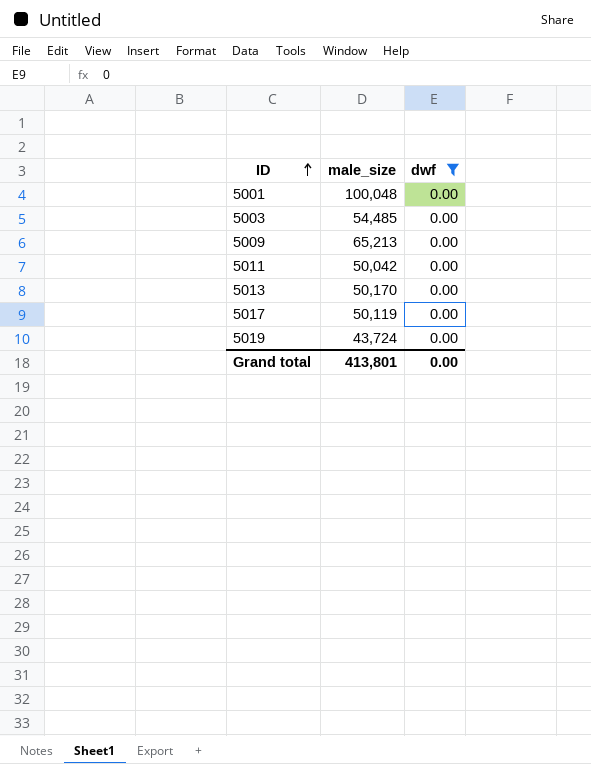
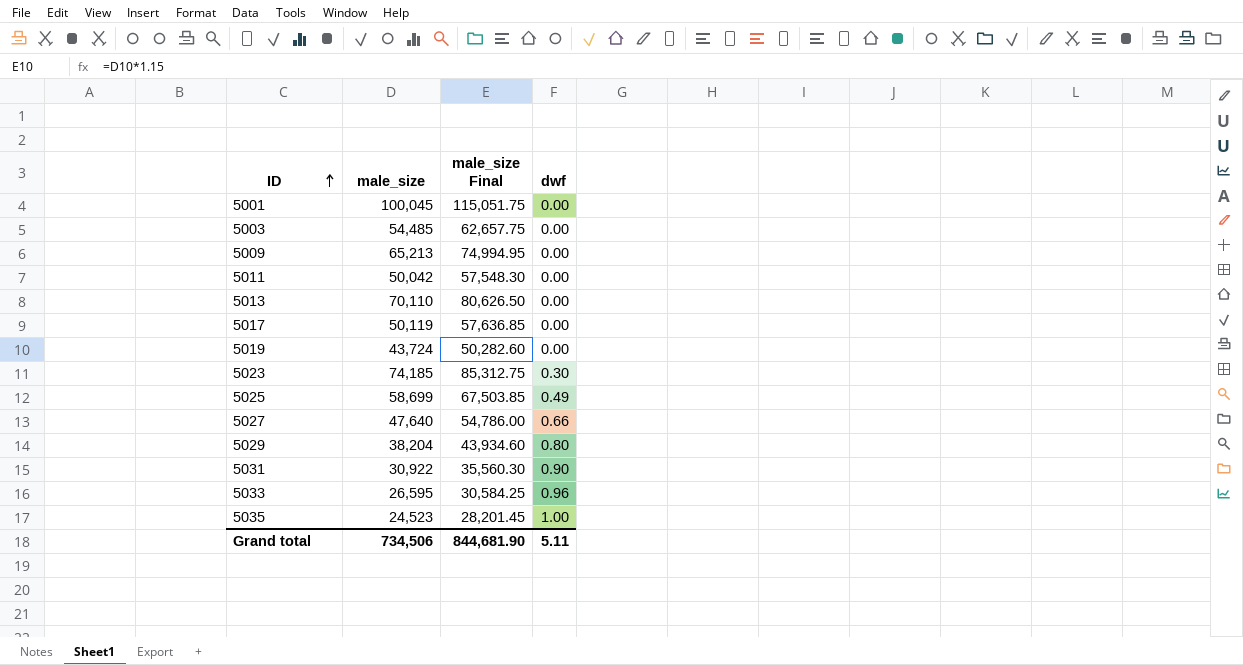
filter: dwf = 0.00 -> none
column male_size Final | formula: none -> [male_size] * 1.15
5001 | male_size: 100,048 -> 100,045
5013 | male_size: 50,170 -> 70,110
Grand total | male_size: 413,801 -> 734,506
Grand total | dwf: 0.00 -> 5.11

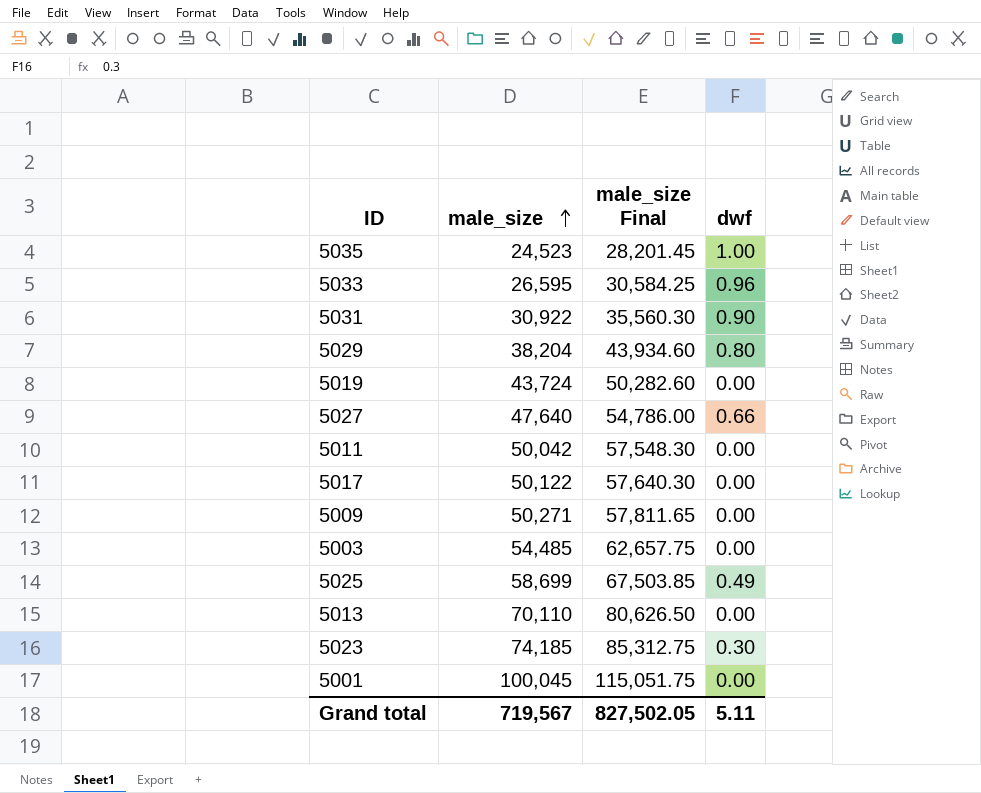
row order: ID ascending -> male_size ascending
5017 | male_size: 50,119 -> 50,122
5017 | male_size Final: 57,636.85 -> 57,640.30
5009 | male_size: 65,213 -> 50,271
5009 | male_size Final: 74,994.95 -> 57,811.65
Grand total | male_size: 734,506 -> 719,567
Grand total | male_size Final: 844,681.90 -> 827,502.05

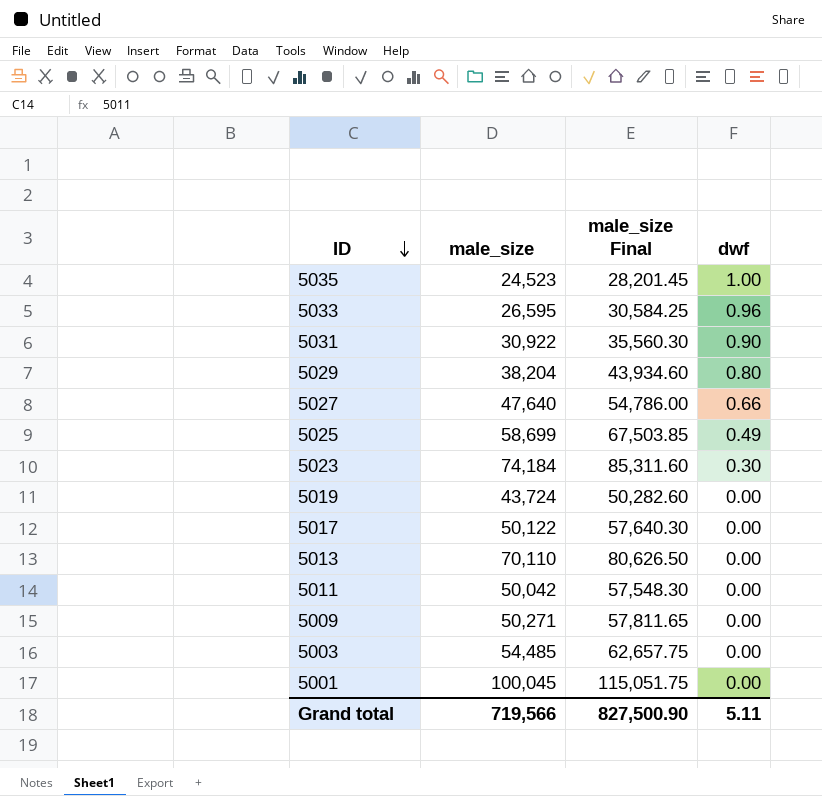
row order: male_size ascending -> ID descending
5023 | male_size: 74,185 -> 74,184
5023 | male_size Final: 85,312.75 -> 85,311.60
Grand total | male_size: 719,567 -> 719,566
Grand total | male_size Final: 827,502.05 -> 827,500.90

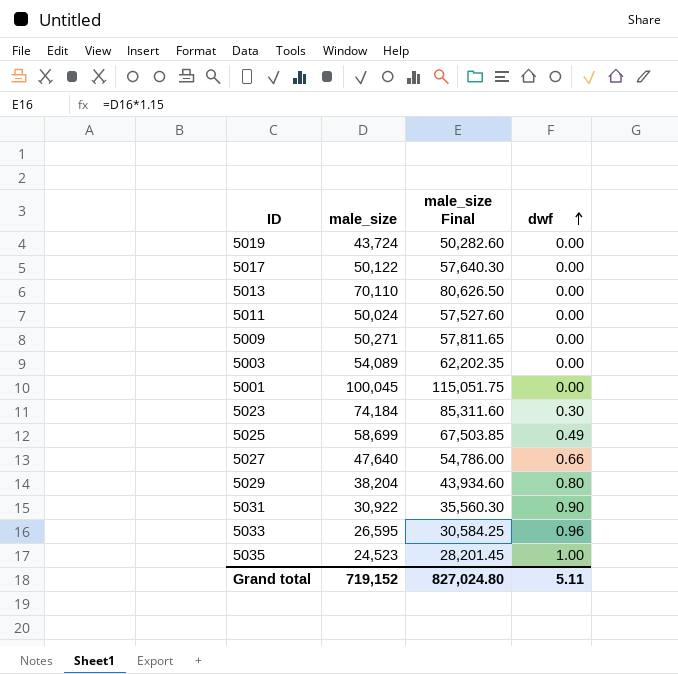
row order: ID descending -> dwf ascending
5011 | male_size: 50,042 -> 50,024
5011 | male_size Final: 57,548.30 -> 57,527.60
5003 | male_size: 54,485 -> 54,089
5003 | male_size Final: 62,657.75 -> 62,202.35
Grand total | male_size: 719,566 -> 719,152
Grand total | male_size Final: 827,500.90 -> 827,024.80

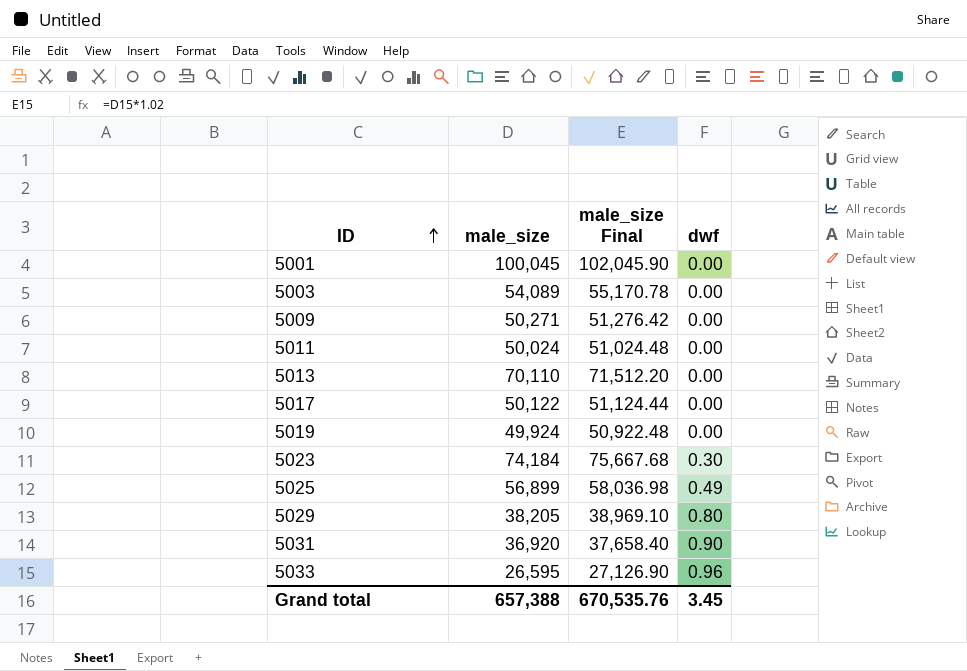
row order: dwf ascending -> ID ascending
column male_size Final | formula: [male_size] * 1.15 -> [male_size] * 1.02
row 5027: 47,640 | 54,786.00 | 0.66 -> none
row 5035: 24,523 | 28,201.45 | 1.00 -> none
5019 | male_size: 43,724 -> 49,924
5025 | male_size: 58,699 -> 56,899
5029 | male_size: 38,204 -> 38,205
5031 | male_size: 30,922 -> 36,920
Grand total | male_size: 719,152 -> 657,388
Grand total | male_size Final: 827,024.80 -> 670,535.76
Grand total | dwf: 5.11 -> 3.45

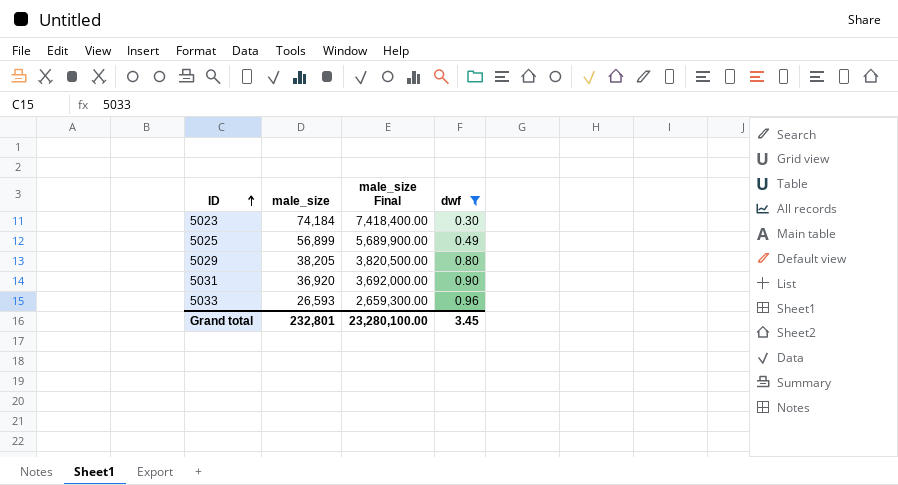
filter: none -> dwf != 0.00
column male_size Final | formula: [male_size] * 1.02 -> [male_size] * 100
5033 | male_size: 26,595 -> 26,593
Grand total | male_size: 657,388 -> 232,801
Grand total | male_size Final: 670,535.76 -> 23,280,100.00

